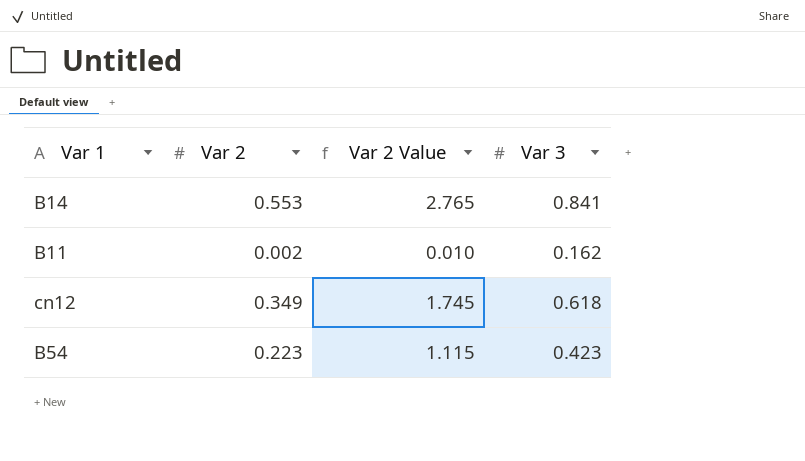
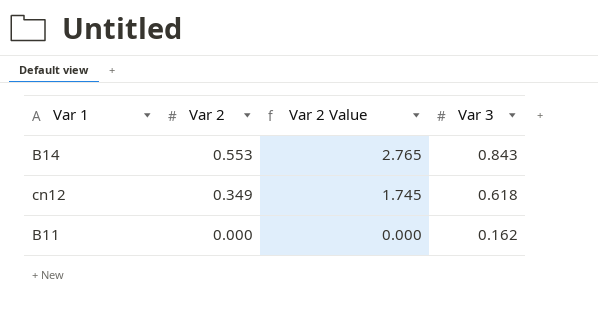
row order: none -> Var 2 descending
row B54: 0.223 | 1.115 | 0.423 -> none
B14 | Var 3: 0.841 -> 0.843
B11 | Var 2: 0.002 -> 0.000
B11 | Var 2 Value: 0.010 -> 0.000

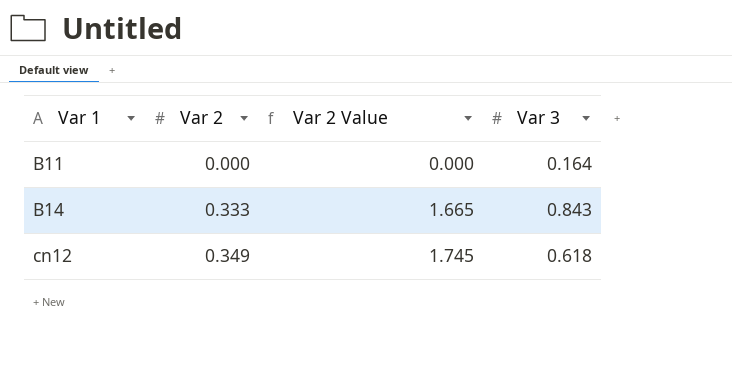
row order: Var 2 descending -> Var 1 ascending
B11 | Var 3: 0.162 -> 0.164
B14 | Var 2: 0.553 -> 0.333
B14 | Var 2 Value: 2.765 -> 1.665

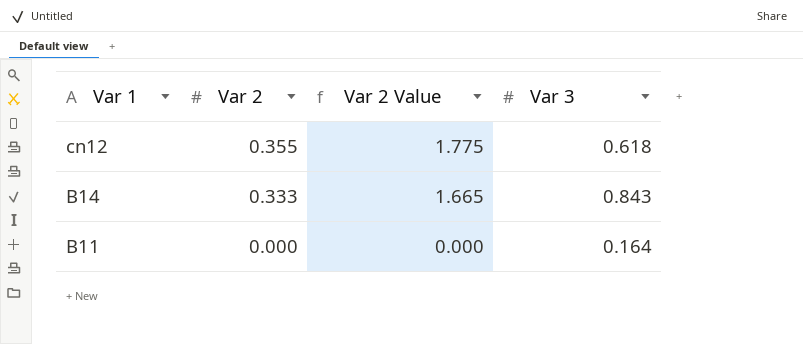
row order: Var 1 ascending -> Var 1 descending
cn12 | Var 2: 0.349 -> 0.355
cn12 | Var 2 Value: 1.745 -> 1.775

